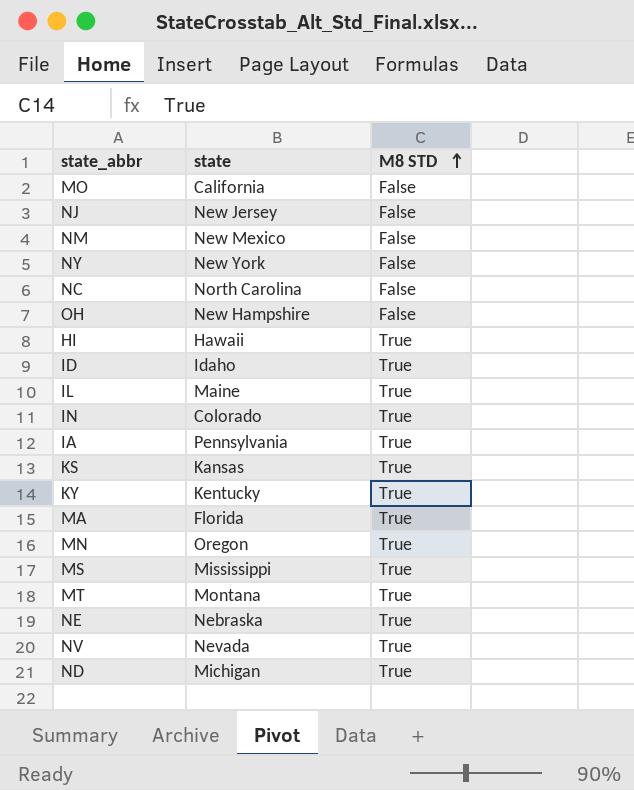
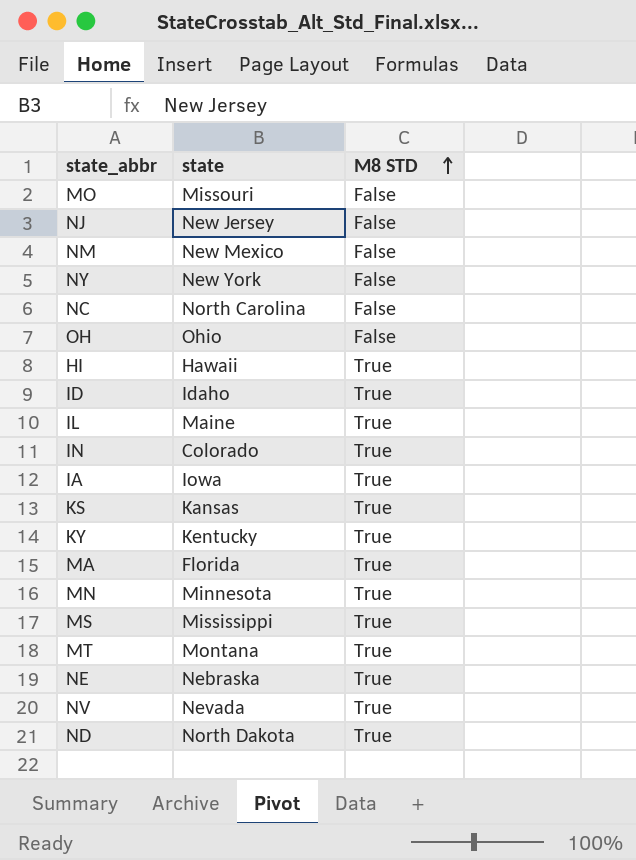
MO | state: California -> Missouri
OH | state: New Hampshire -> Ohio
IA | state: Pennsylvania -> Iowa
MN | state: Oregon -> Minnesota
ND | state: Michigan -> North Dakota

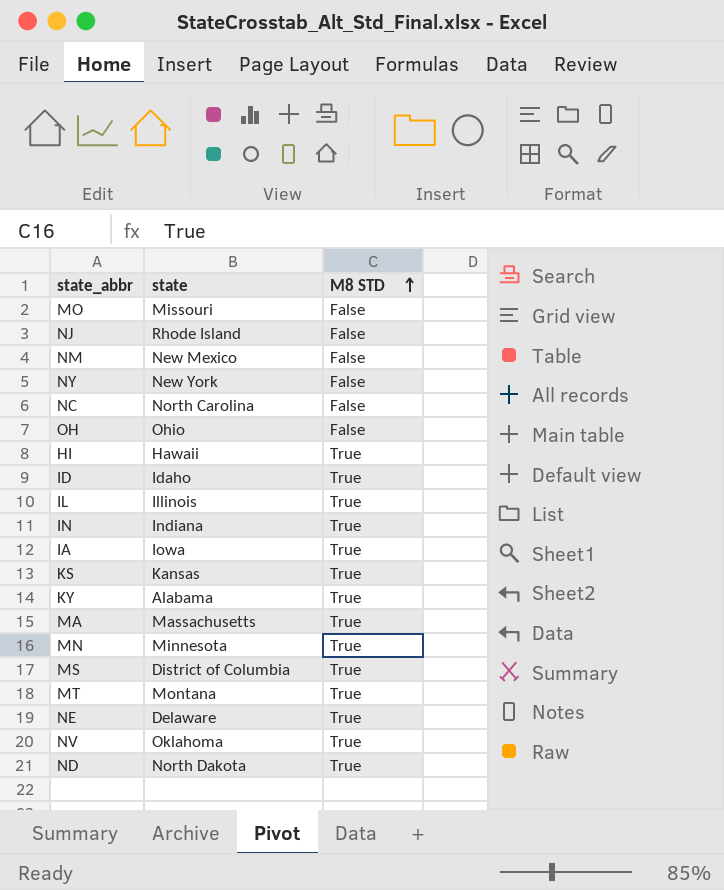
NJ | state: New Jersey -> Rhode Island
IL | state: Maine -> Illinois
IN | state: Colorado -> Indiana
KY | state: Kentucky -> Alabama
MA | state: Florida -> Massachusetts
MS | state: Mississippi -> District of Columbia
NE | state: Nebraska -> Delaware
NV | state: Nevada -> Oklahoma

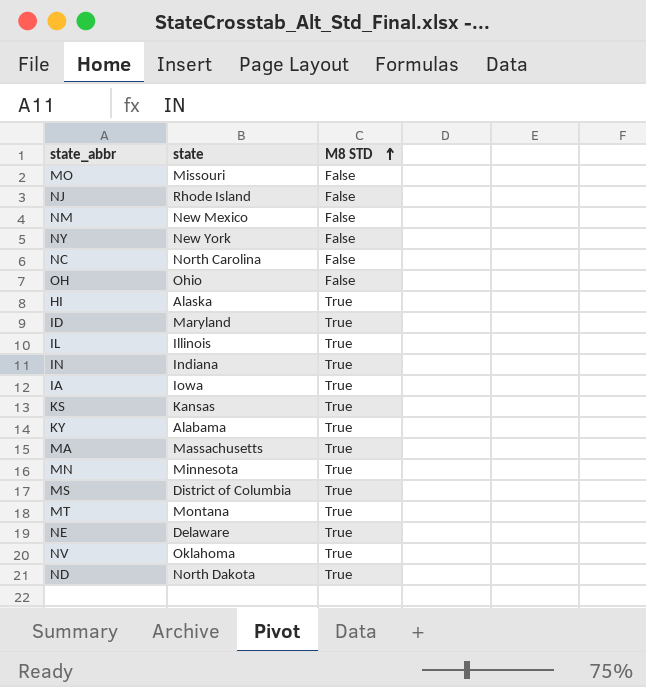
HI | state: Hawaii -> Alaska
ID | state: Idaho -> Maryland

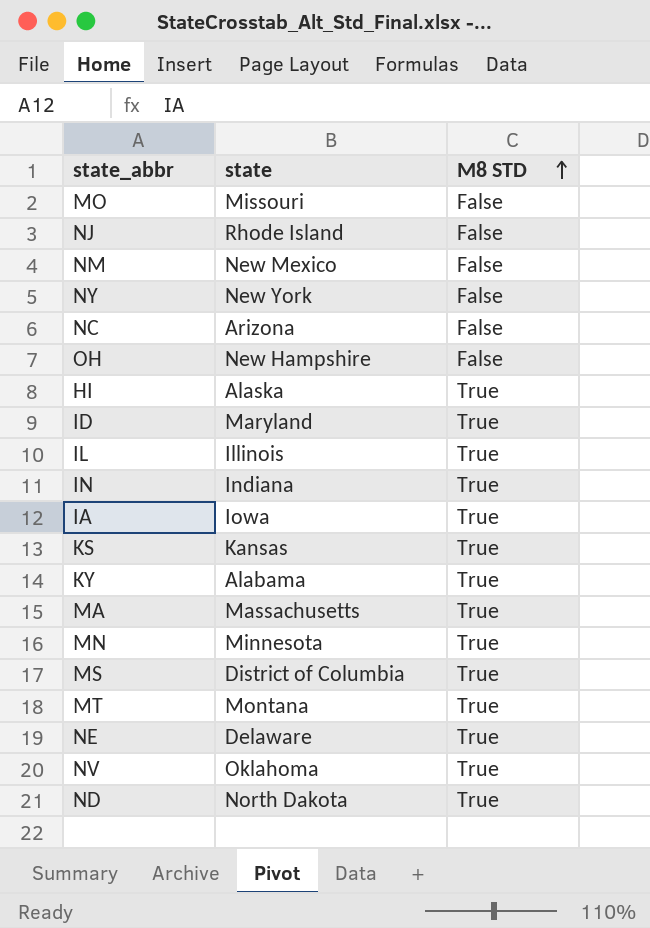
NC | state: North Carolina -> Arizona
OH | state: Ohio -> New Hampshire

